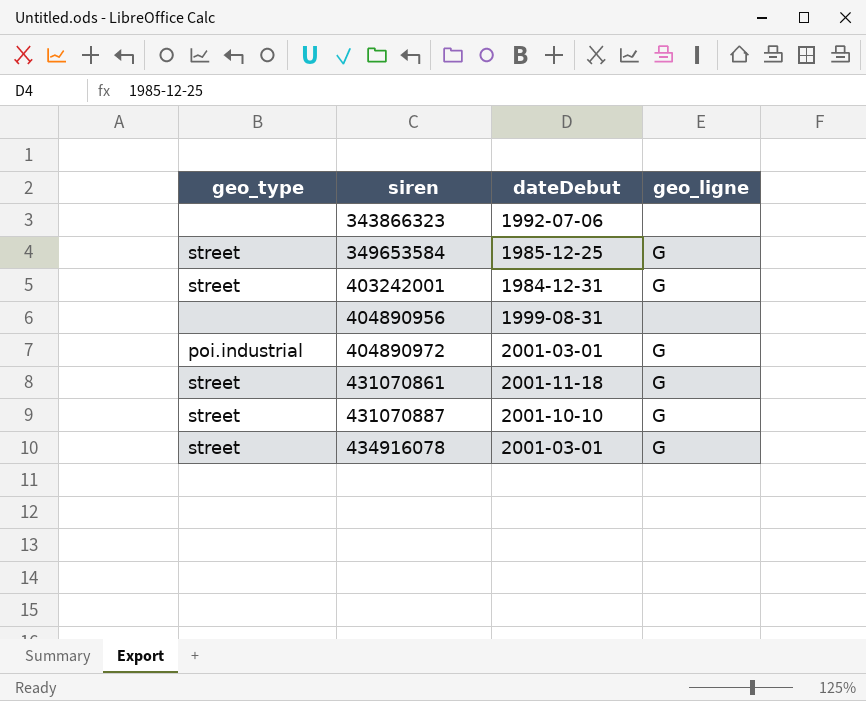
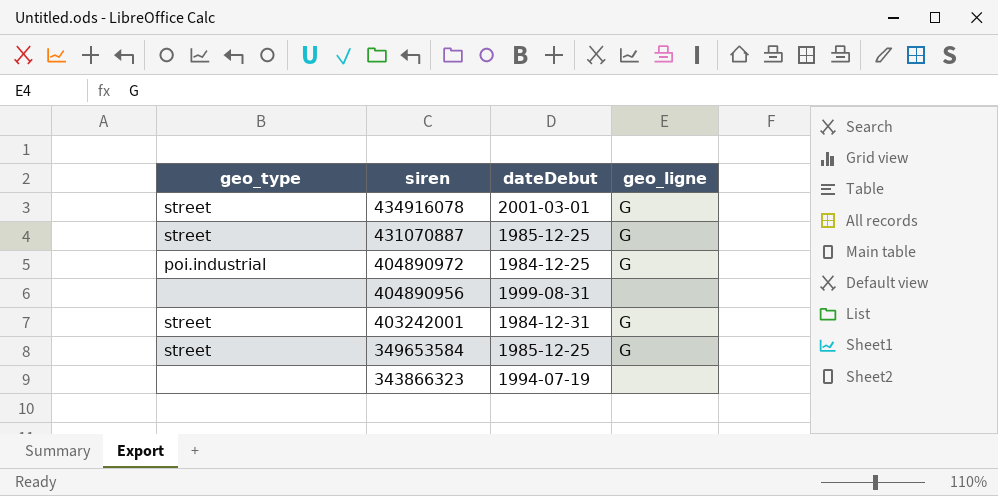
row order: siren ascending -> siren descending
row 431070861: street | 2001-11-18 | G -> none
431070887 | dateDebut: 2001-10-10 -> 1985-12-25
404890972 | dateDebut: 2001-03-01 -> 1984-12-25
343866323 | dateDebut: 1992-07-06 -> 1994-07-19

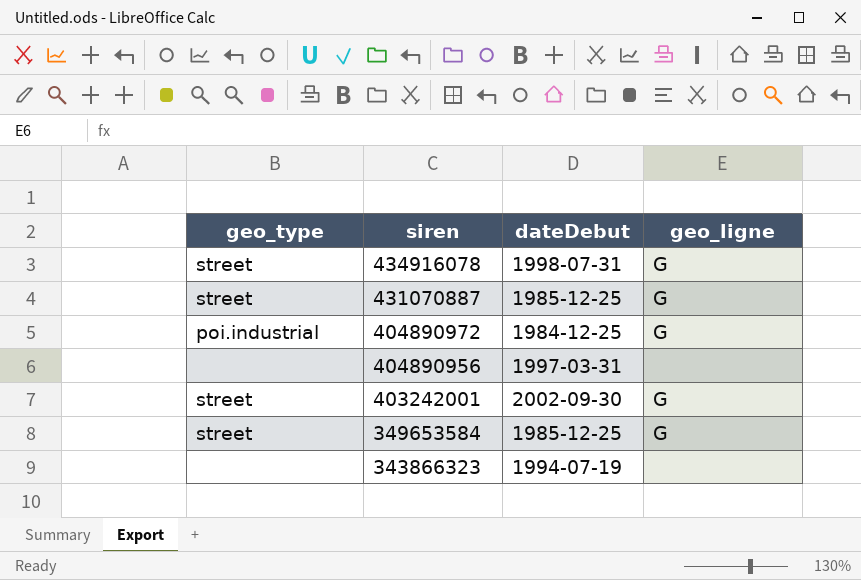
434916078 | dateDebut: 2001-03-01 -> 1998-07-31
404890956 | dateDebut: 1999-08-31 -> 1997-03-31
403242001 | dateDebut: 1984-12-31 -> 2002-09-30

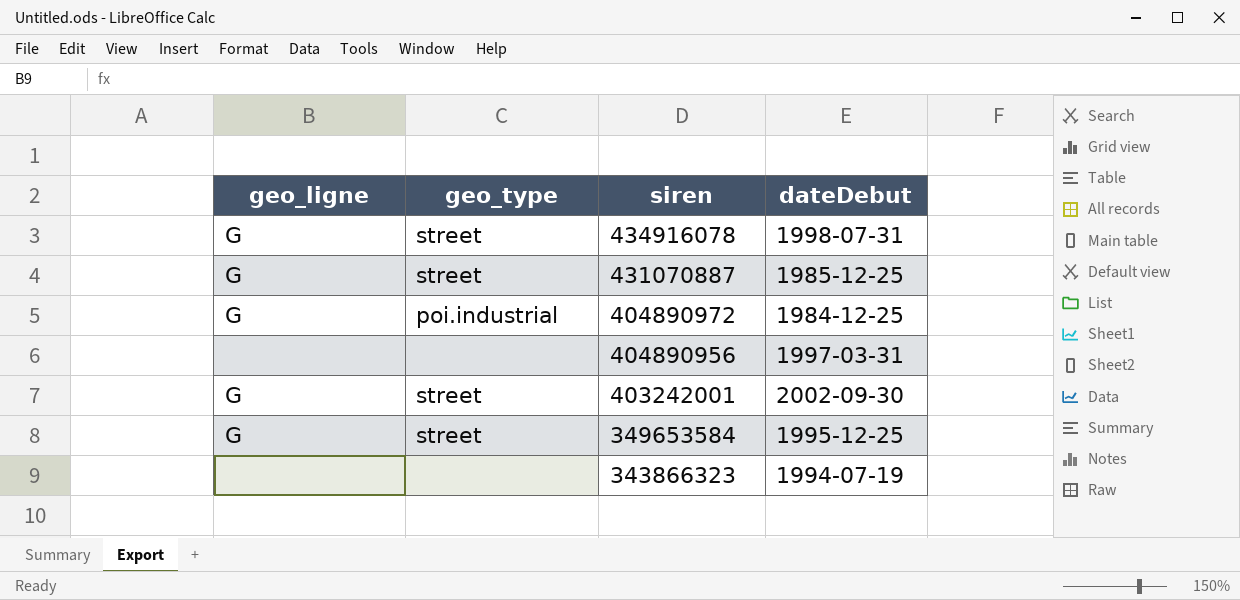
column geo_ligne | position: 4 -> 1
349653584 | dateDebut: 1985-12-25 -> 1995-12-25

